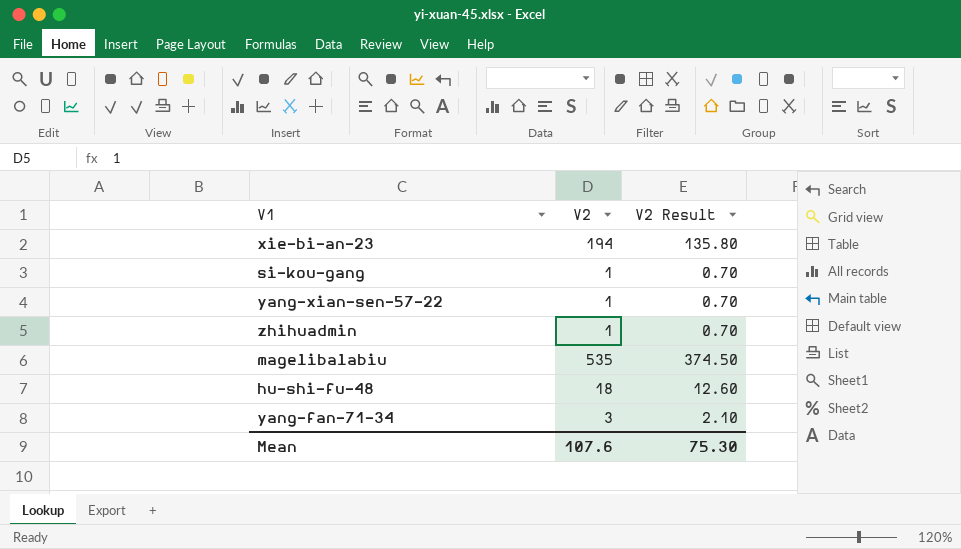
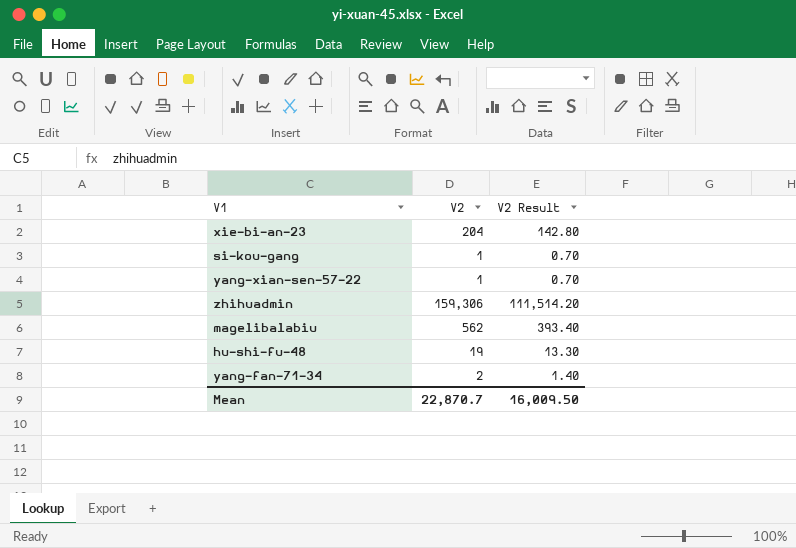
xie-bi-an-23 | V2: 194 -> 204
xie-bi-an-23 | V2 Result: 135.80 -> 142.80
zhihuadmin | V2: 1 -> 159,306
zhihuadmin | V2 Result: 0.70 -> 111,514.20
magelibalabiu | V2: 535 -> 562
magelibalabiu | V2 Result: 374.50 -> 393.40
hu-shi-fu-48 | V2: 18 -> 19
hu-shi-fu-48 | V2 Result: 12.60 -> 13.30
yang-fan-71-34 | V2: 3 -> 2
yang-fan-71-34 | V2 Result: 2.10 -> 1.40
Mean | V2: 107.6 -> 22,870.7
Mean | V2 Result: 75.30 -> 16,009.50

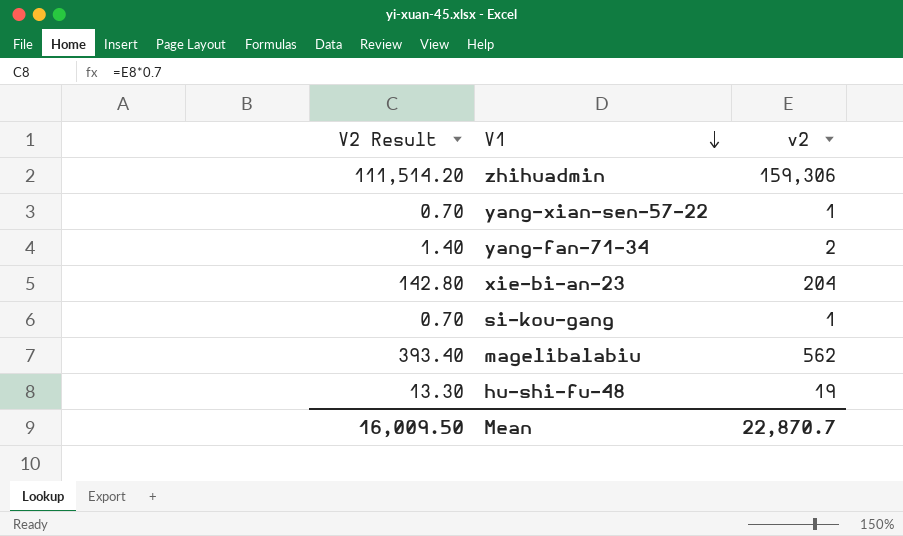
row order: none -> V1 descending
column V2 Result | position: 3 -> 1
column name: V2 -> v2

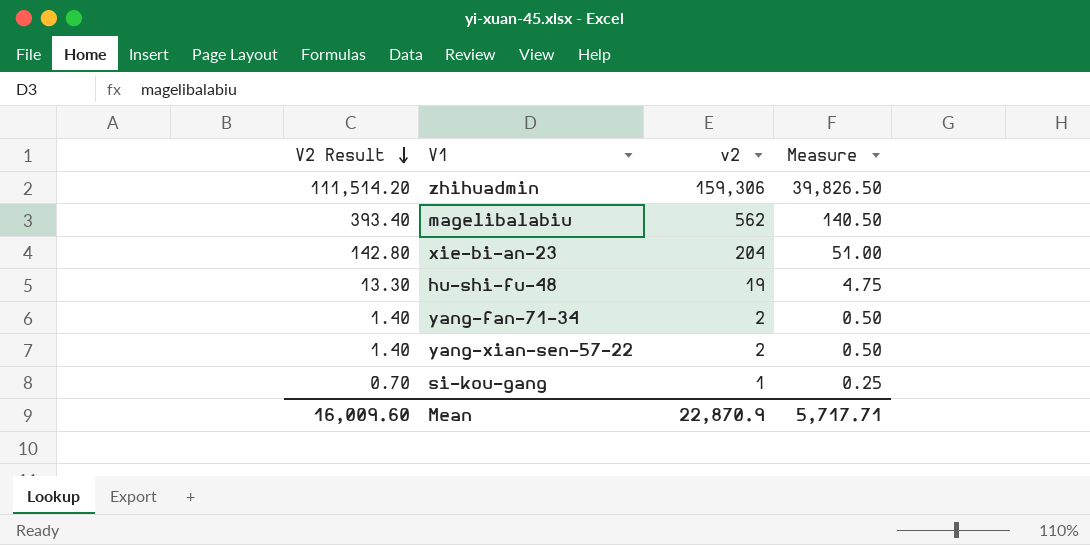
row order: V1 descending -> V2 Result descending
column Measure | formula: none -> [v2] * 0.25
yang-xian-sen-57-22 | V2 Result: 0.70 -> 1.40
yang-xian-sen-57-22 | v2: 1 -> 2
Mean | V2 Result: 16,009.50 -> 16,009.60
Mean | v2: 22,870.7 -> 22,870.9

